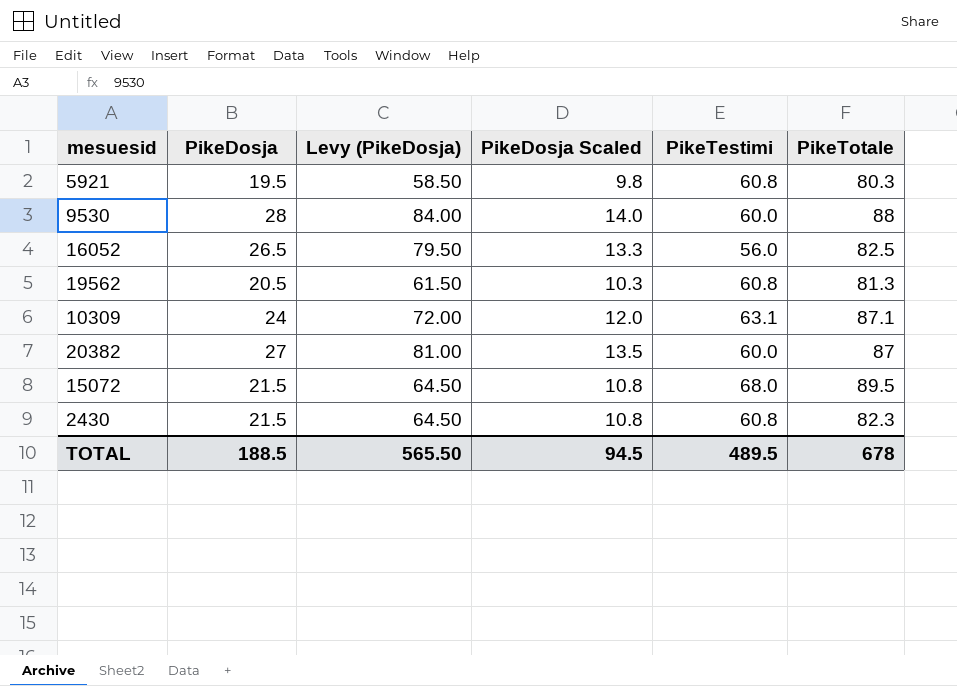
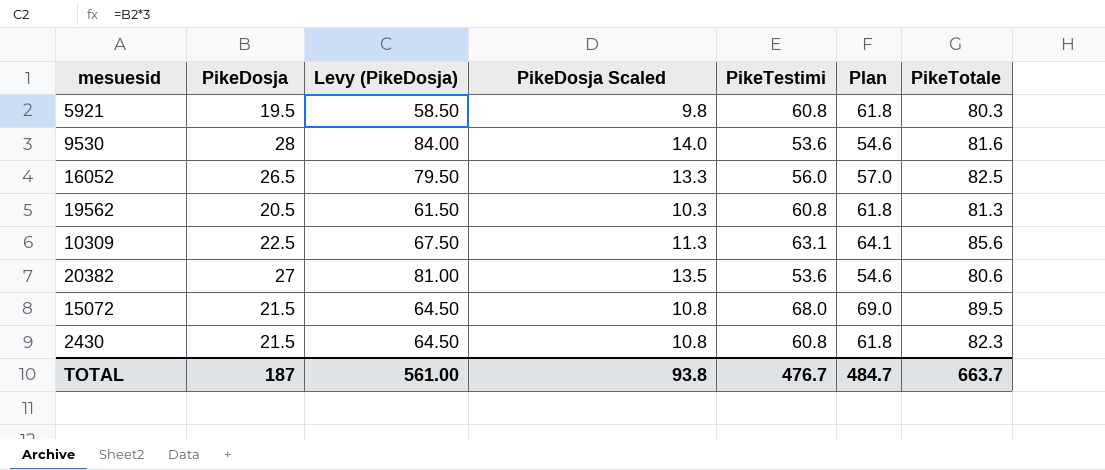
column Plan | formula: none -> [PikeTestimi] + 1
9530 | PikeTestimi: 60.0 -> 53.6
9530 | PikeTotale: 88 -> 81.6
10309 | PikeDosja: 24 -> 22.5
10309 | Levy (PikeDosja): 72.00 -> 67.50
10309 | PikeDosja Scaled: 12.0 -> 11.3
10309 | PikeTotale: 87.1 -> 85.6
20382 | PikeTestimi: 60.0 -> 53.6
20382 | PikeTotale: 87 -> 80.6
TOTAL | PikeDosja: 188.5 -> 187
TOTAL | Levy (PikeDosja): 565.50 -> 561.00
TOTAL | PikeDosja Scaled: 94.5 -> 93.8
TOTAL | PikeTestimi: 489.5 -> 476.7
TOTAL | PikeTotale: 678 -> 663.7

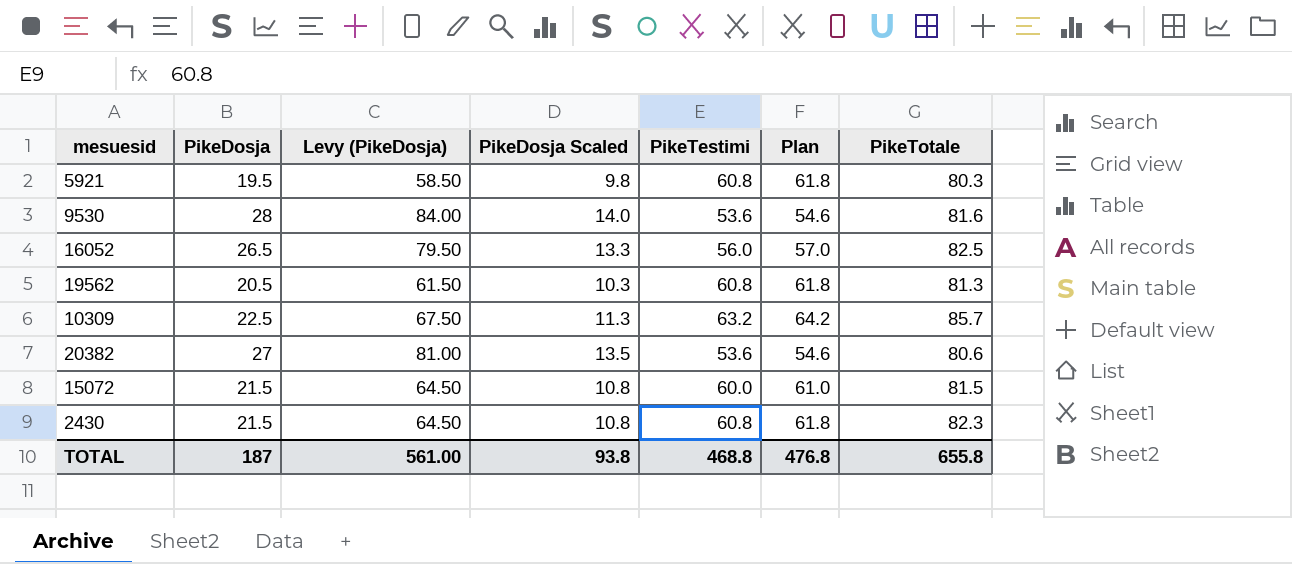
10309 | PikeTestimi: 63.1 -> 63.2
10309 | Plan: 64.1 -> 64.2
10309 | PikeTotale: 85.6 -> 85.7
15072 | PikeTestimi: 68.0 -> 60.0
15072 | Plan: 69.0 -> 61.0
15072 | PikeTotale: 89.5 -> 81.5
TOTAL | PikeTestimi: 476.7 -> 468.8
TOTAL | Plan: 484.7 -> 476.8
TOTAL | PikeTotale: 663.7 -> 655.8

